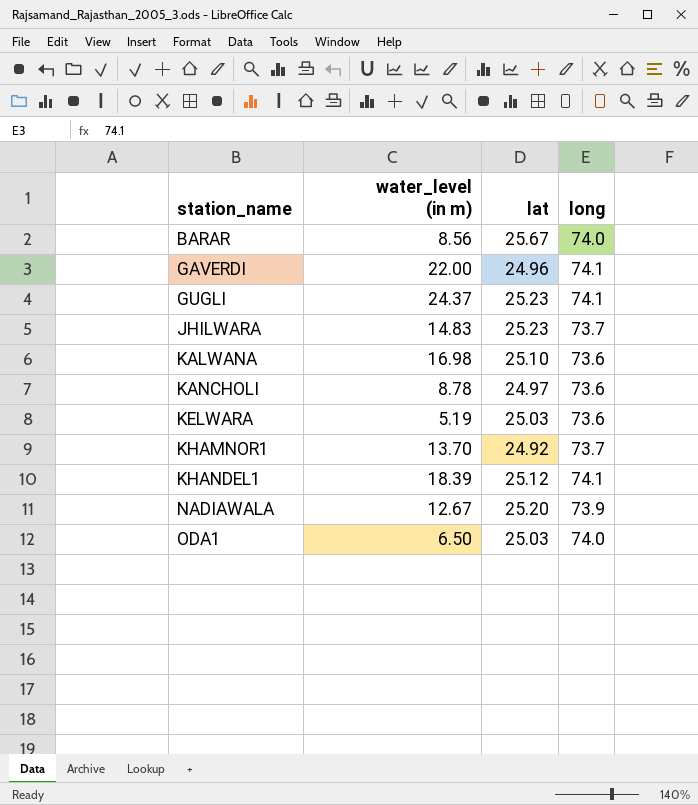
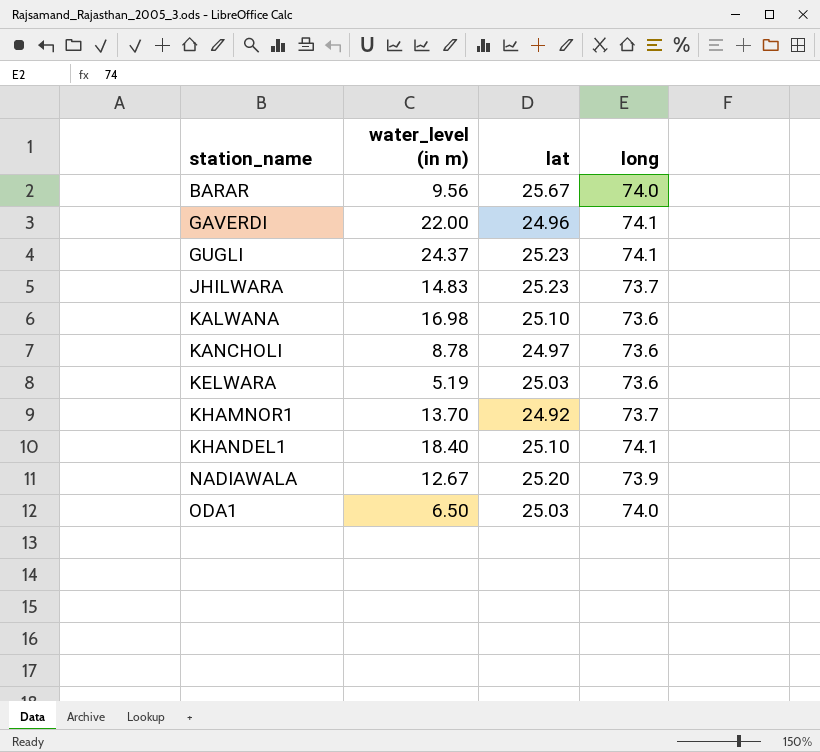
BARAR | water_level (in m): 8.56 -> 9.56
KHANDEL1 | water_level (in m): 18.39 -> 18.40
KHANDEL1 | lat: 25.12 -> 25.10

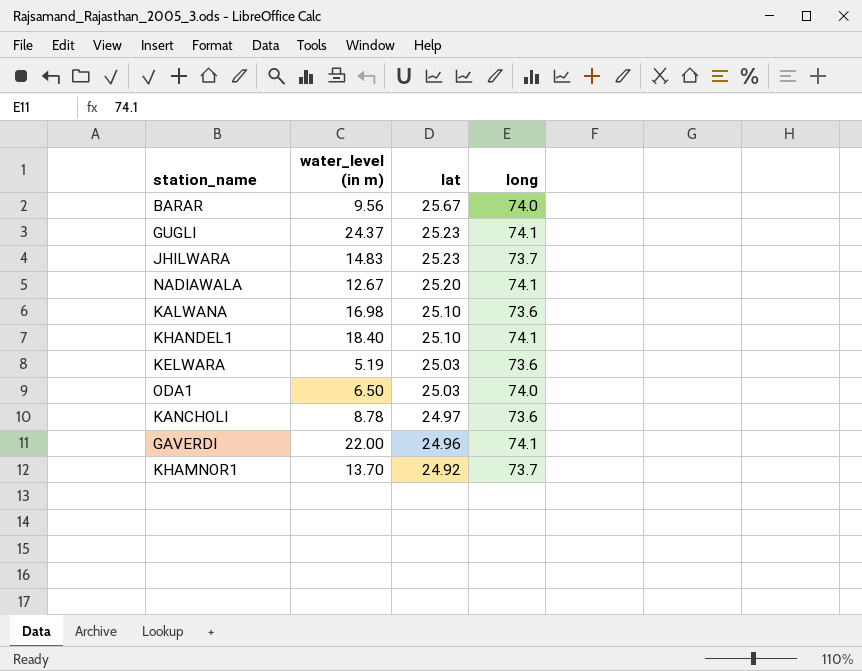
row order: station_name ascending -> lat descending
NADIAWALA | long: 73.9 -> 74.1

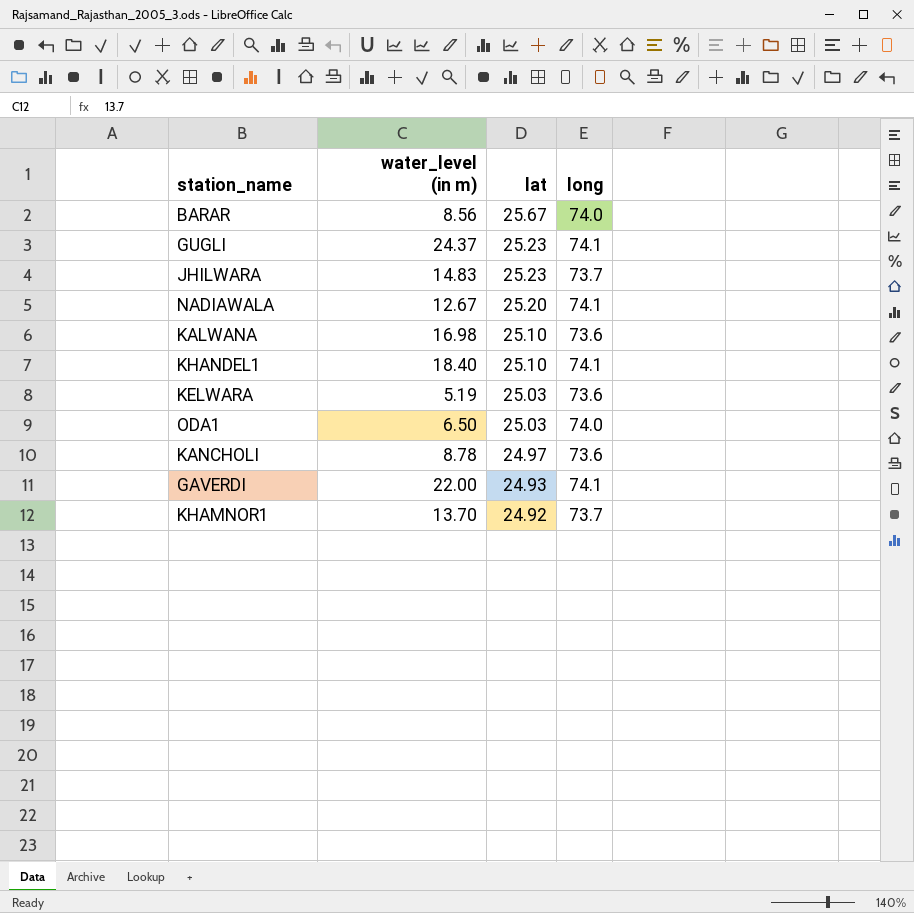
BARAR | water_level (in m): 9.56 -> 8.56
GAVERDI | lat: 24.96 -> 24.93

